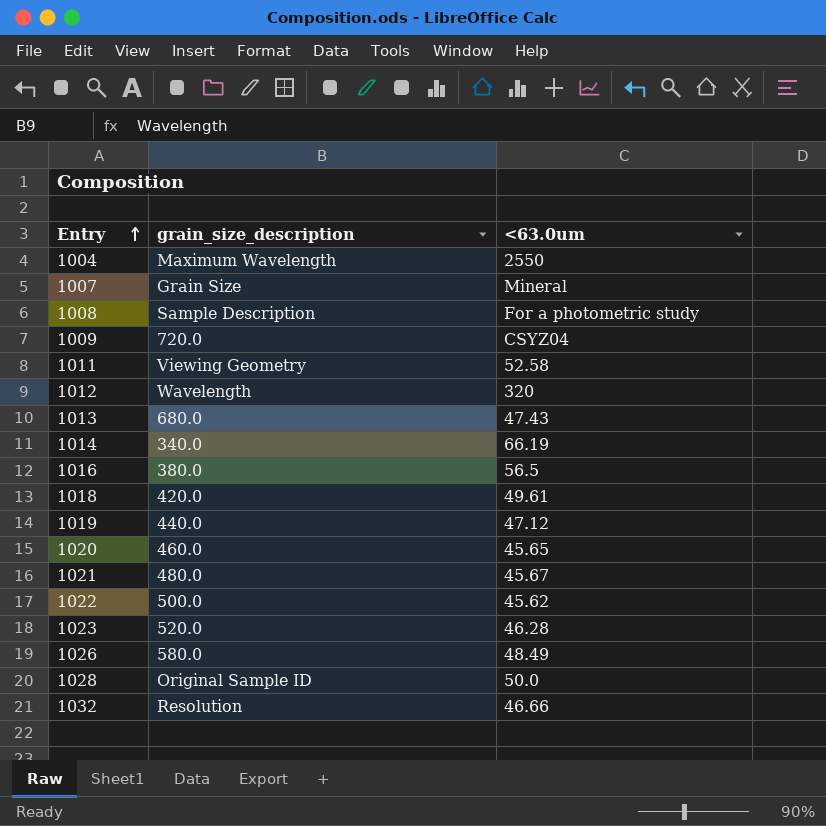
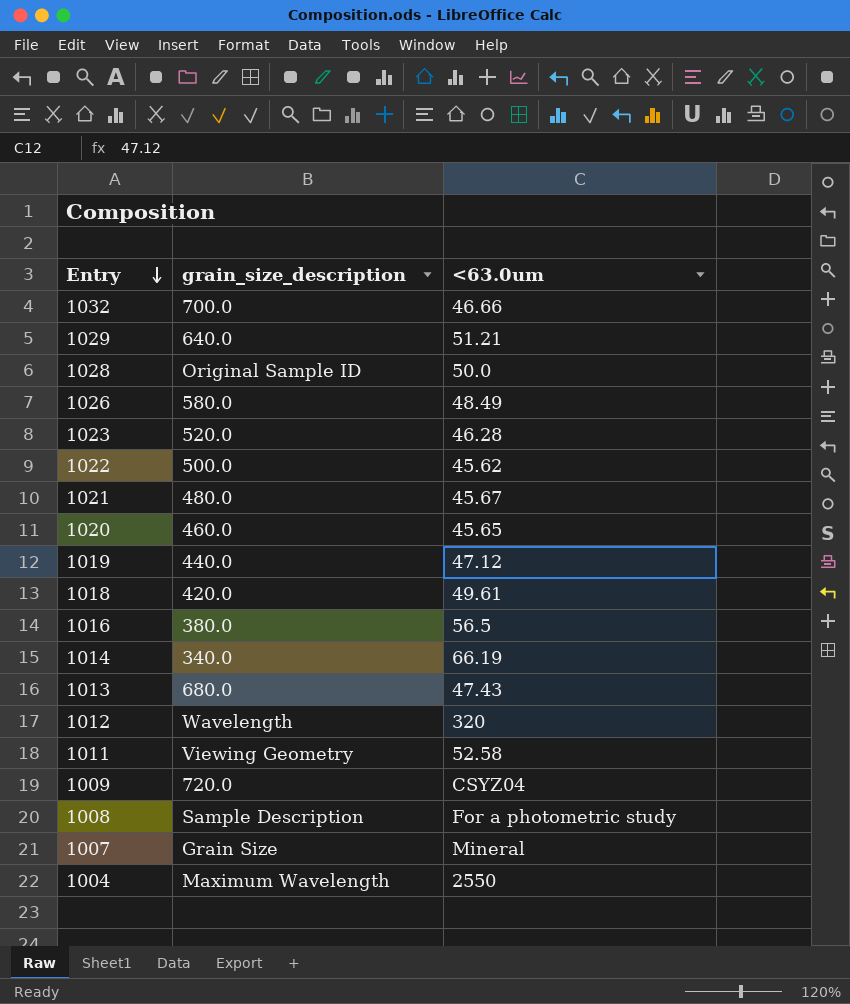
row order: Entry ascending -> Entry descending
1032 | grain_size_description: Resolution -> 700.0
row 1029: none -> 640.0 | 51.21

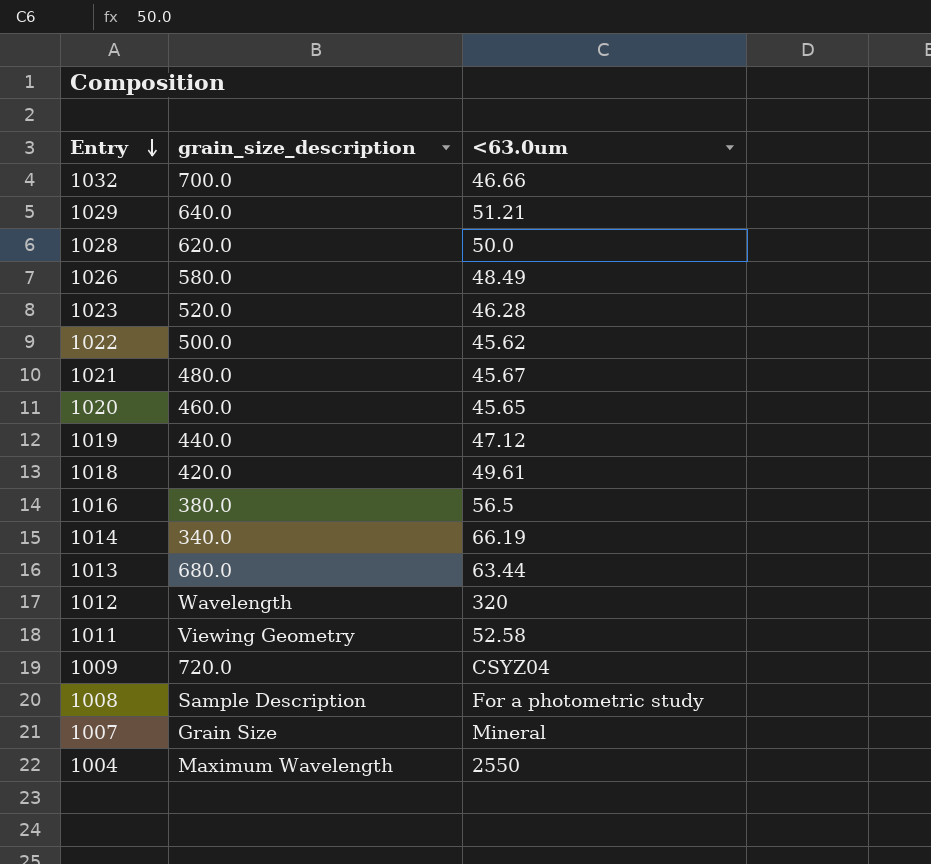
1028 | grain_size_description: Original Sample ID -> 620.0
1013 | <63.0um: 47.43 -> 63.44

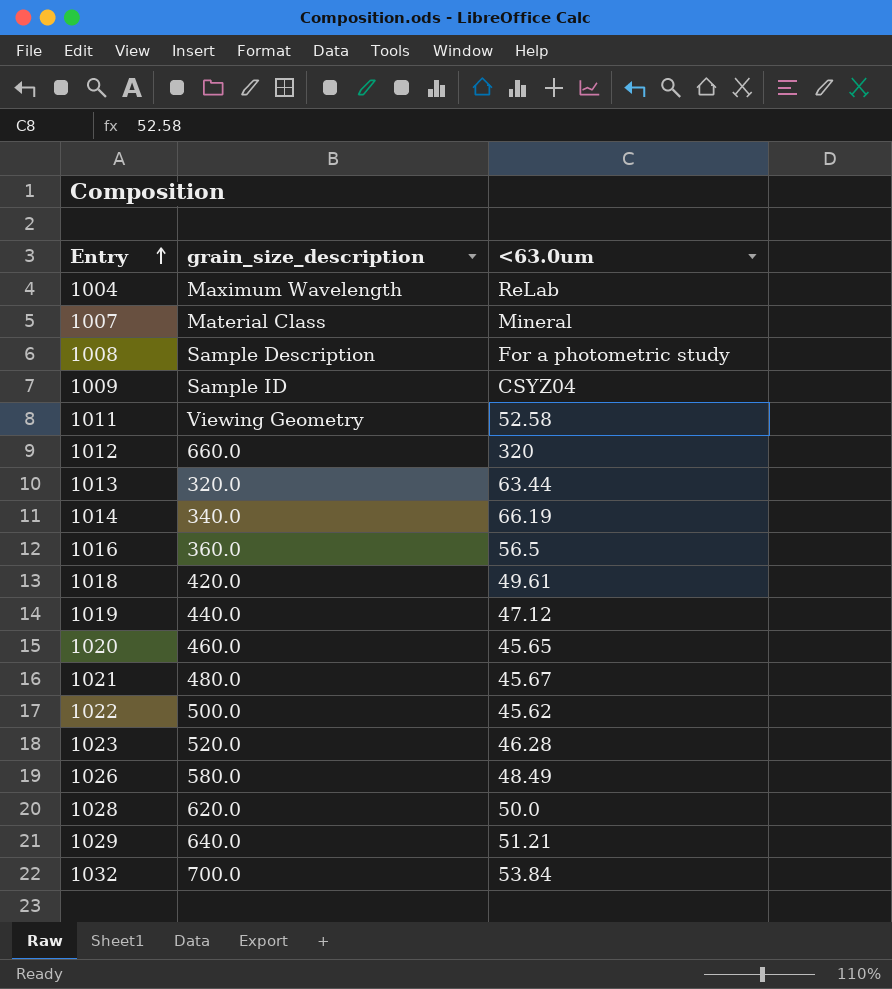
row order: Entry descending -> Entry ascending
1004 | <63.0um: 2550 -> ReLab
1007 | grain_size_description: Grain Size -> Material Class
1009 | grain_size_description: 720.0 -> Sample ID
1012 | grain_size_description: Wavelength -> 660.0
1013 | grain_size_description: 680.0 -> 320.0
1016 | grain_size_description: 380.0 -> 360.0
1032 | <63.0um: 46.66 -> 53.84

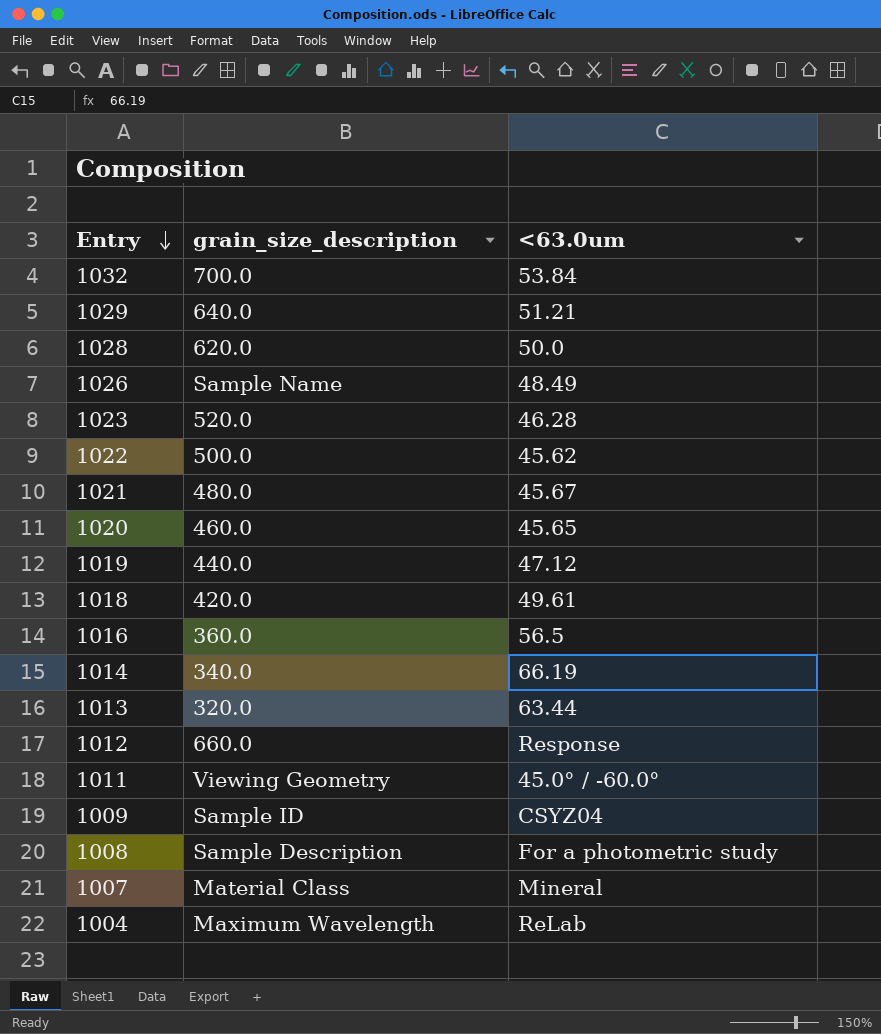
row order: Entry ascending -> Entry descending
1026 | grain_size_description: 580.0 -> Sample Name
1012 | <63.0um: 320 -> Response
1011 | <63.0um: 52.58 -> 45.0° / -60.0°

